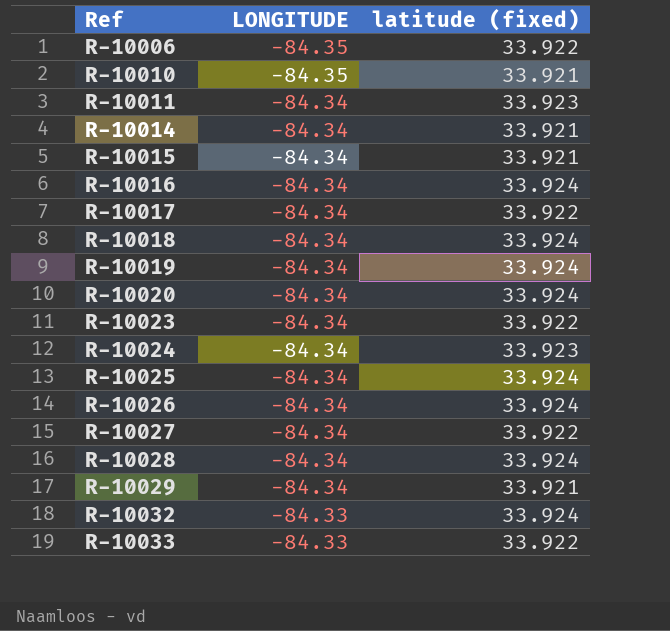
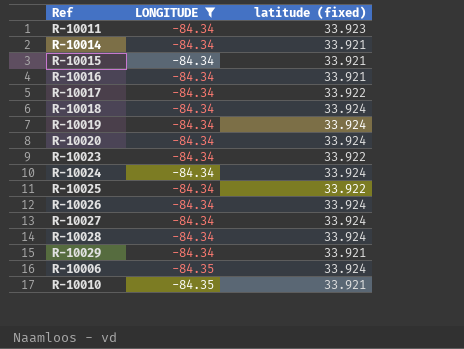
filter: none -> LONGITUDE != -84.33
row order: Ref ascending -> LONGITUDE descending
R-10016 | latitude (fixed): 33.924 -> 33.921
R-10024 | latitude (fixed): 33.923 -> 33.924
R-10025 | latitude (fixed): 33.924 -> 33.922
R-10027 | latitude (fixed): 33.922 -> 33.924
R-10006 | latitude (fixed): 33.922 -> 33.924

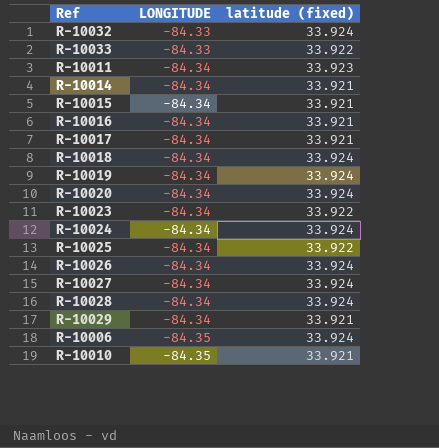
filter: LONGITUDE != -84.33 -> none
R-10017 | latitude (fixed): 33.922 -> 33.921

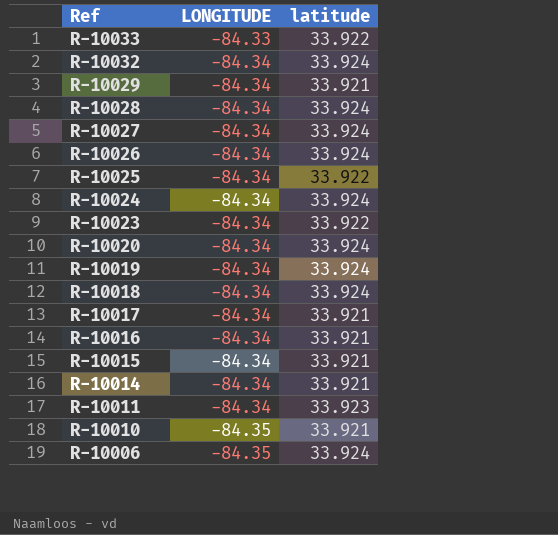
row order: LONGITUDE descending -> Ref descending
column name: latitude (fixed) -> latitude
R-10032 | LONGITUDE: -84.33 -> -84.34

